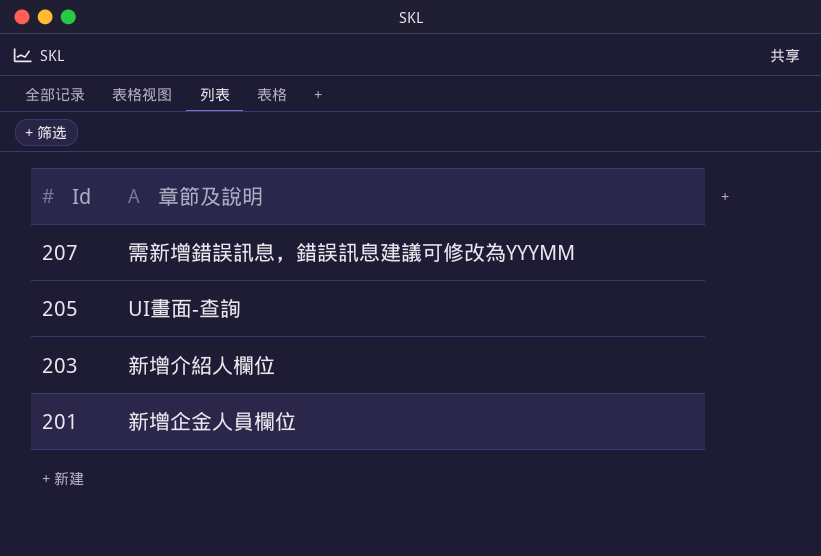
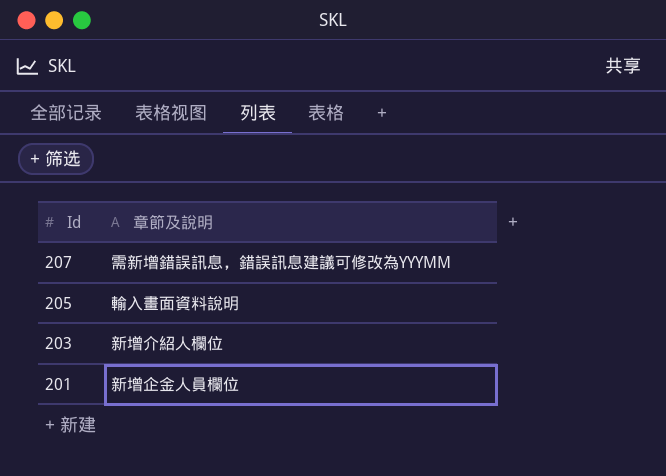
205 | 章節及說明: UI畫面-查詢 -> 輸入畫面資料說明

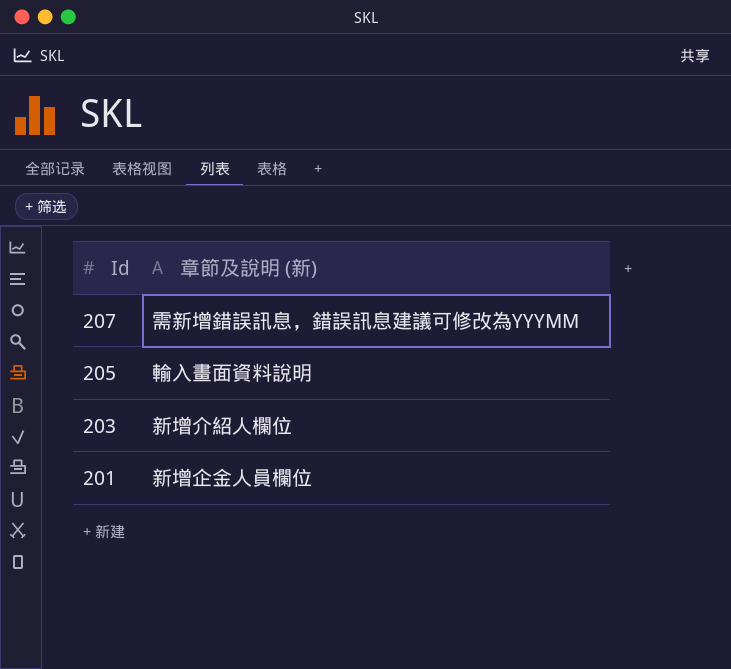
column name: 章節及說明 -> 章節及說明 (新)

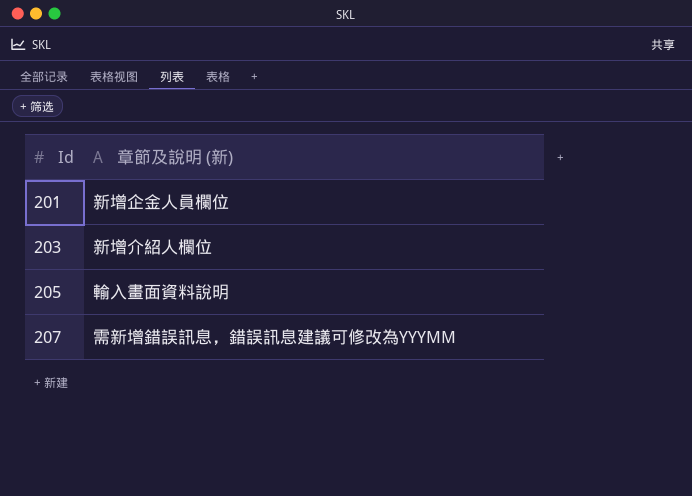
row order: Id descending -> Id ascending

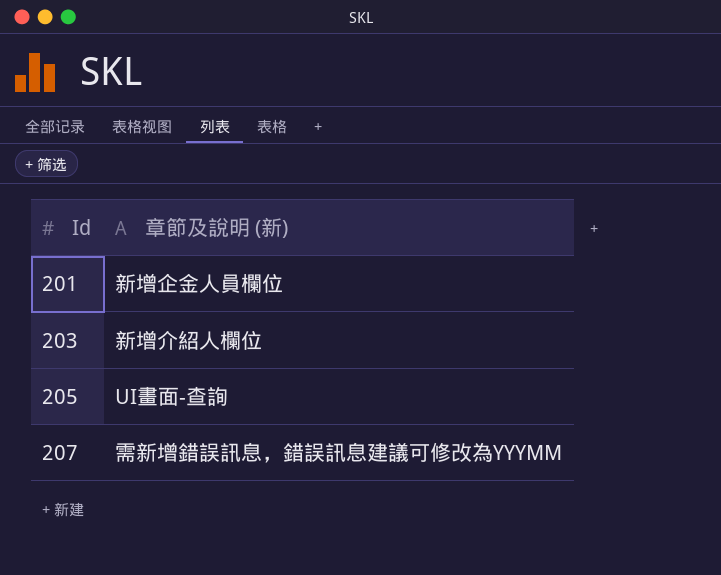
205 | 章節及說明 (新): 輸入畫面資料說明 -> UI畫面-查詢

